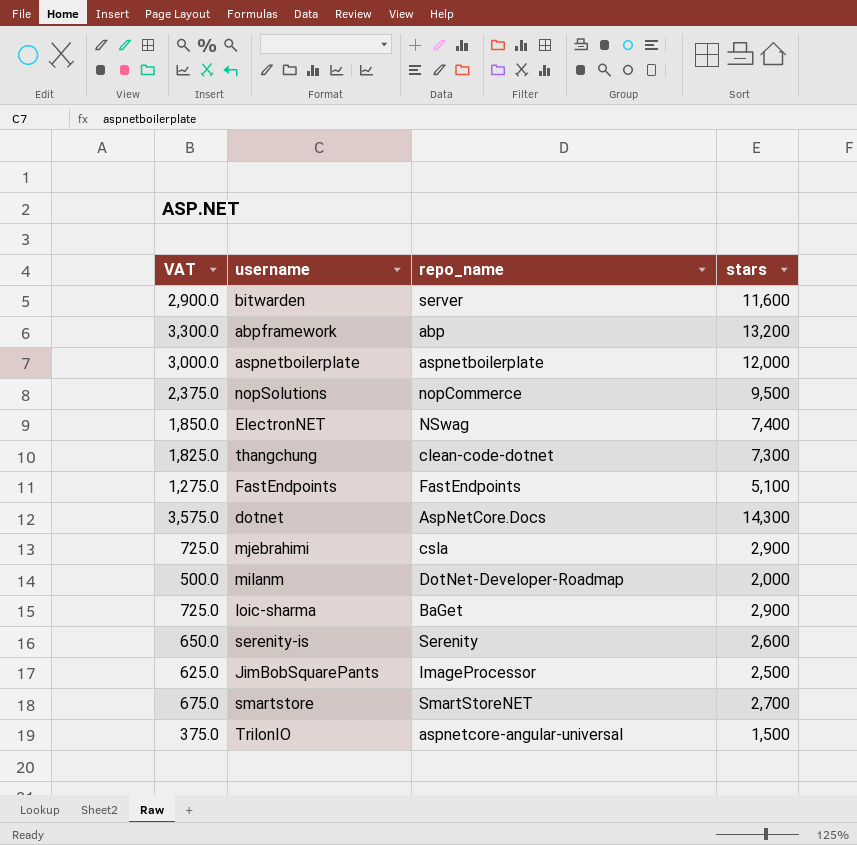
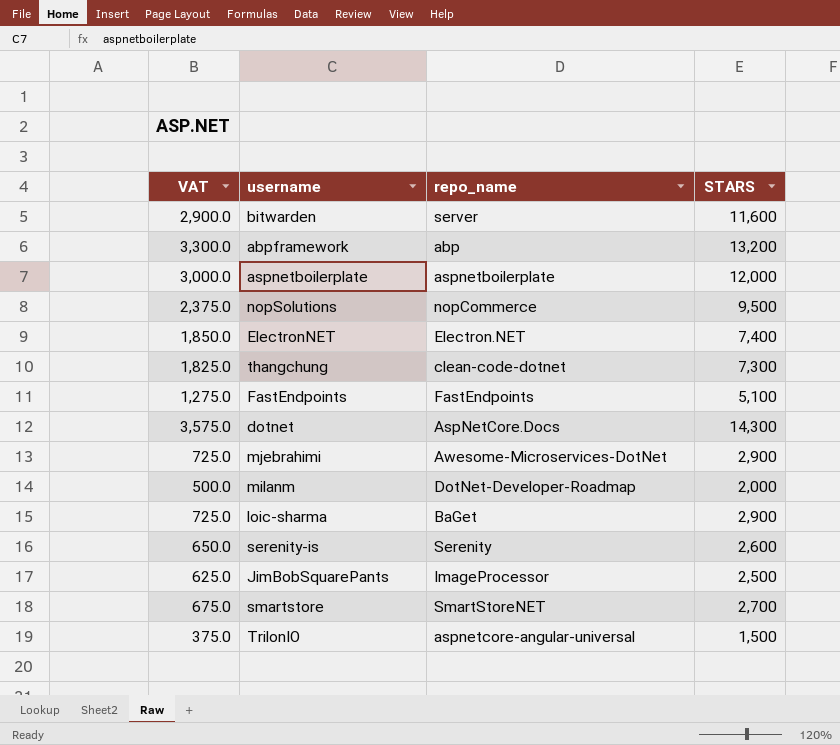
column name: stars -> STARS
ElectronNET | repo_name: NSwag -> Electron.NET
mjebrahimi | repo_name: csla -> Awesome-Microservices-DotNet

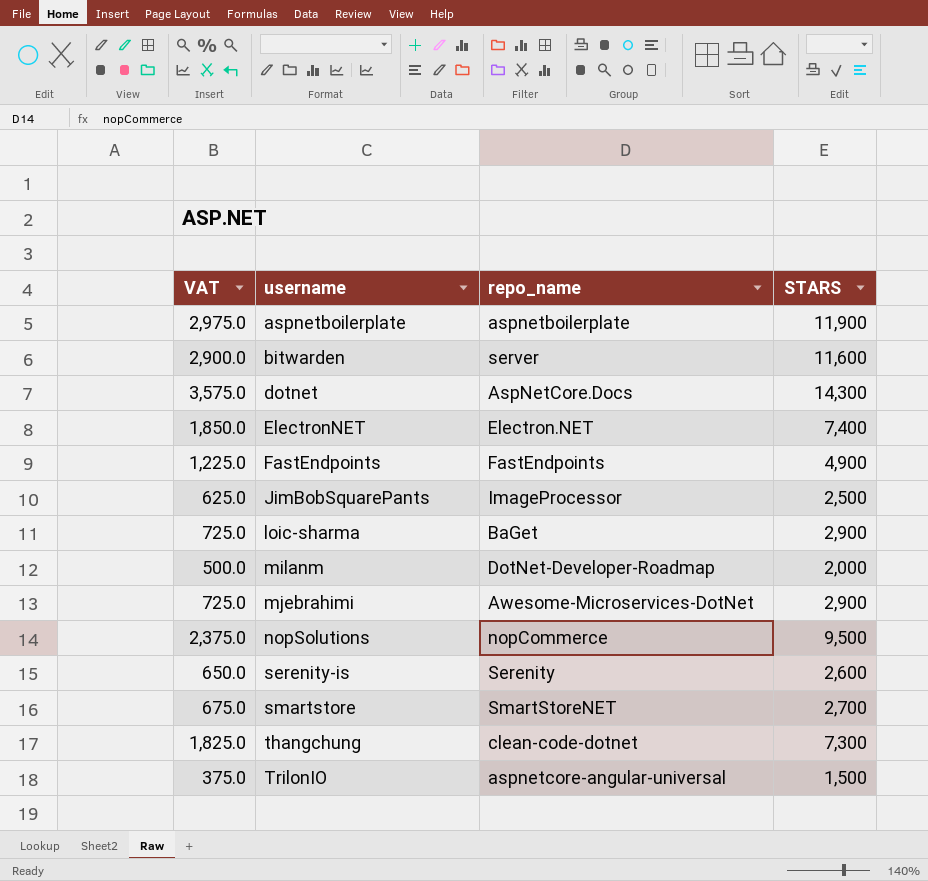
row order: none -> username ascending
row abpframework: 3,300.0 | abp | 13,200 -> none
aspnetboilerplate | VAT: 3,000.0 -> 2,975.0
aspnetboilerplate | STARS: 12,000 -> 11,900
FastEndpoints | VAT: 1,275.0 -> 1,225.0
FastEndpoints | STARS: 5,100 -> 4,900

